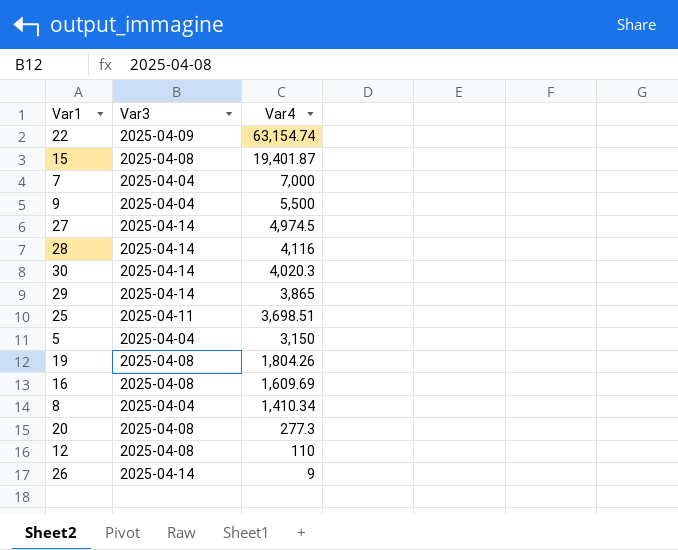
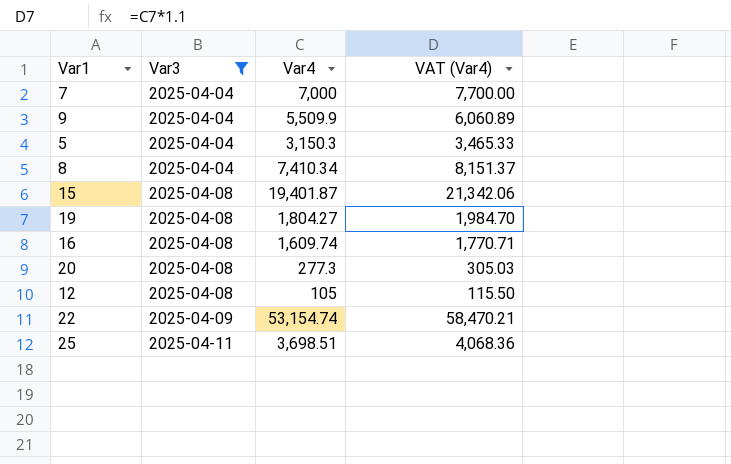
filter: none -> Var3 != 2025-04-14
row order: Var4 descending -> Var3 ascending
column VAT (Var4) | formula: none -> [Var4] * 1.1
9 | Var4: 5,500 -> 5,509.9
5 | Var4: 3,150 -> 3,150.3
8 | Var4: 1,410.34 -> 7,410.34
19 | Var4: 1,804.26 -> 1,804.27
16 | Var4: 1,609.69 -> 1,609.74
12 | Var4: 110 -> 105
22 | Var4: 63,154.74 -> 53,154.74

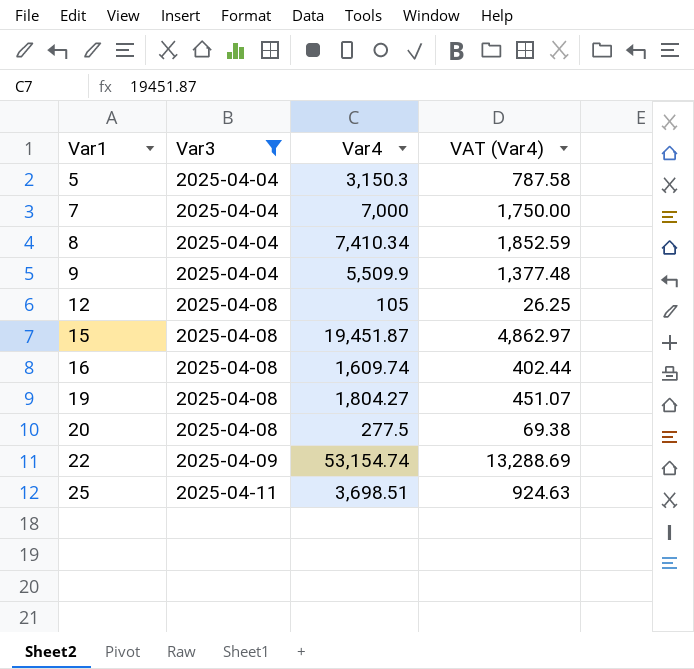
row order: Var3 ascending -> Var1 ascending
column VAT (Var4) | formula: [Var4] * 1.1 -> [Var4] * 0.25
15 | Var4: 19,401.87 -> 19,451.87
20 | Var4: 277.3 -> 277.5

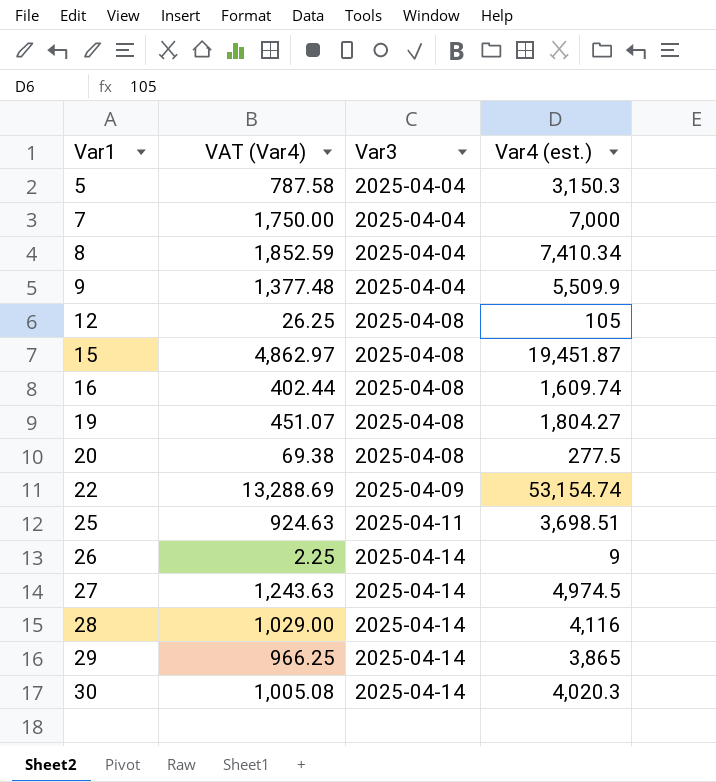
filter: Var3 != 2025-04-14 -> none
column VAT (Var4) | position: 4 -> 2
column name: Var4 -> Var4 (est.)

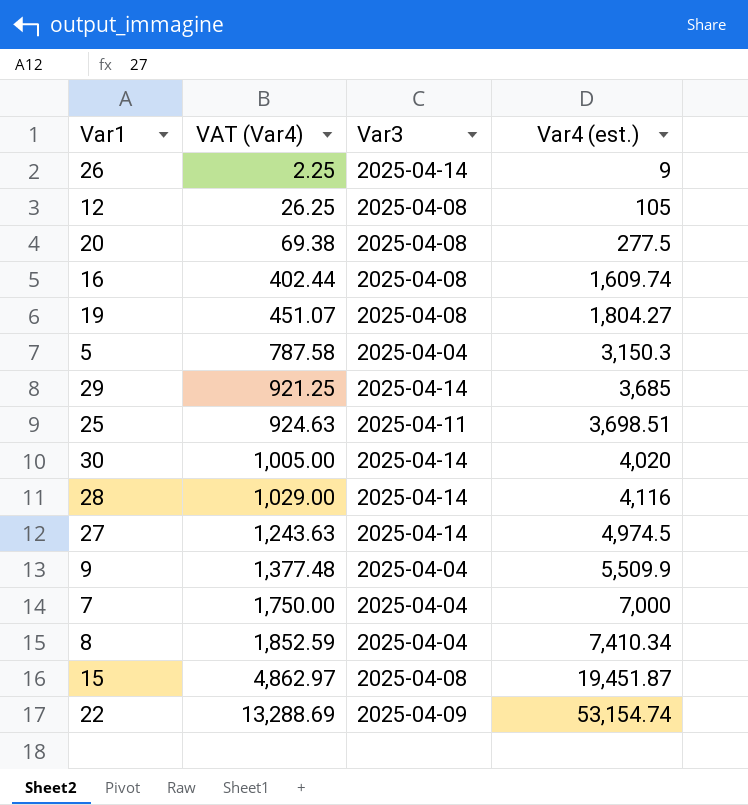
row order: Var1 ascending -> VAT (Var4) ascending
29 | VAT (Var4): 966.25 -> 921.25
29 | Var4 (est.): 3,865 -> 3,685
30 | VAT (Var4): 1,005.08 -> 1,005.00
30 | Var4 (est.): 4,020.3 -> 4,020

